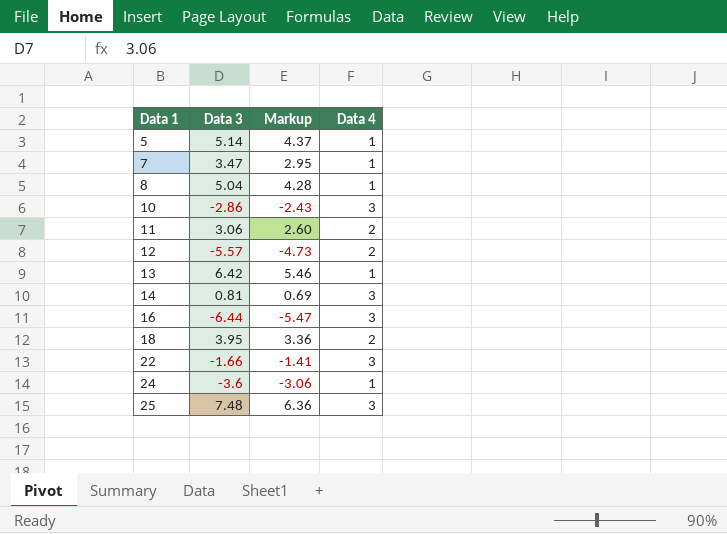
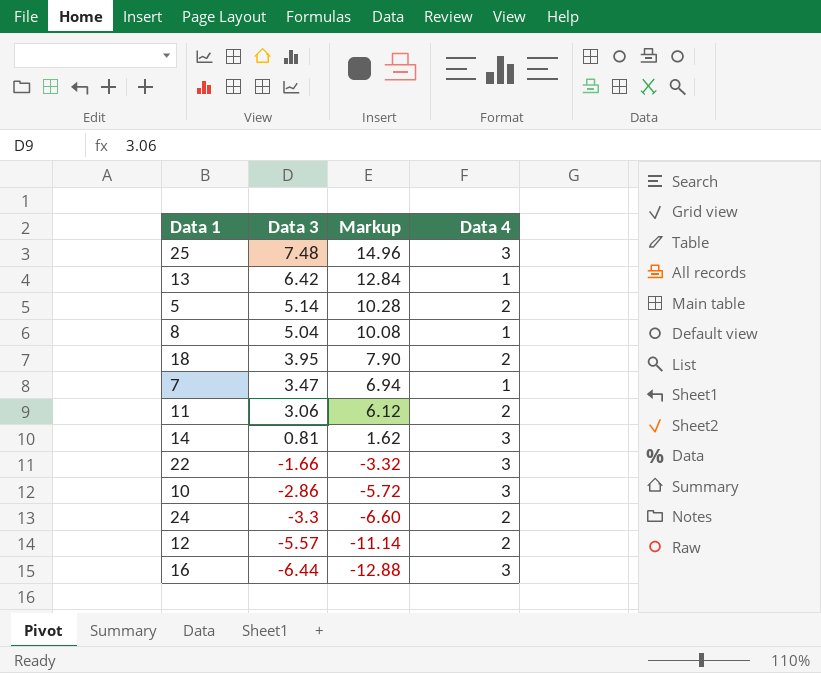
row order: Data 1 ascending -> Data 3 descending
column Markup | formula: [Data 3] * 0.85 -> [Data 3] * 2
5 | Data 4: 1 -> 2
24 | Data 3: -3.6 -> -3.3
24 | Data 4: 1 -> 2

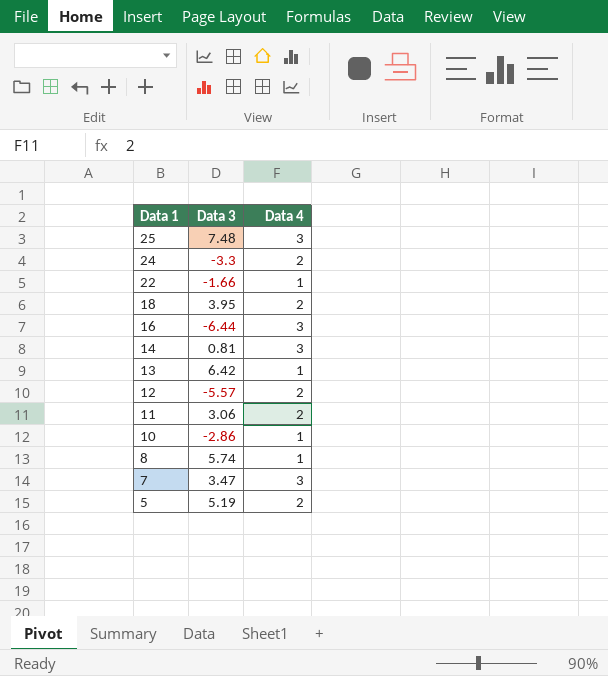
row order: Data 3 descending -> Data 1 descending
column Markup | formula: [Data 3] * 2 -> none
22 | Data 4: 3 -> 1
10 | Data 4: 3 -> 1
8 | Data 3: 5.04 -> 5.74
7 | Data 4: 1 -> 3
5 | Data 3: 5.14 -> 5.19

